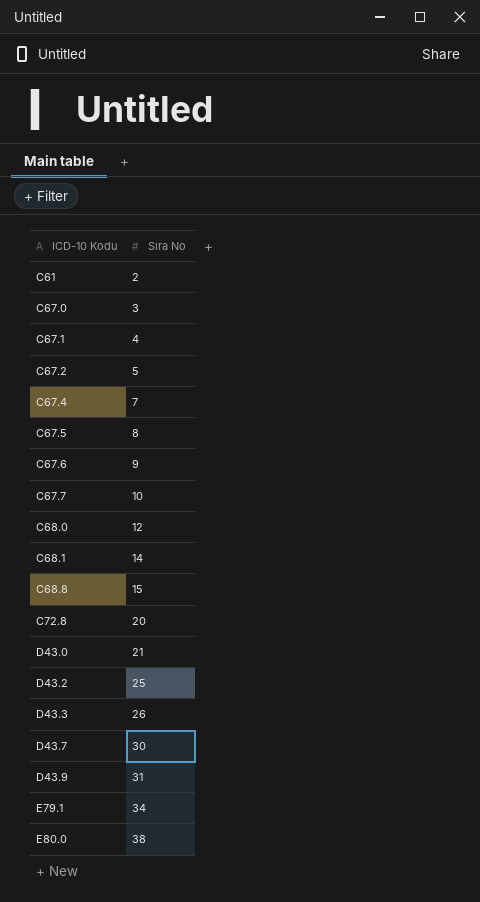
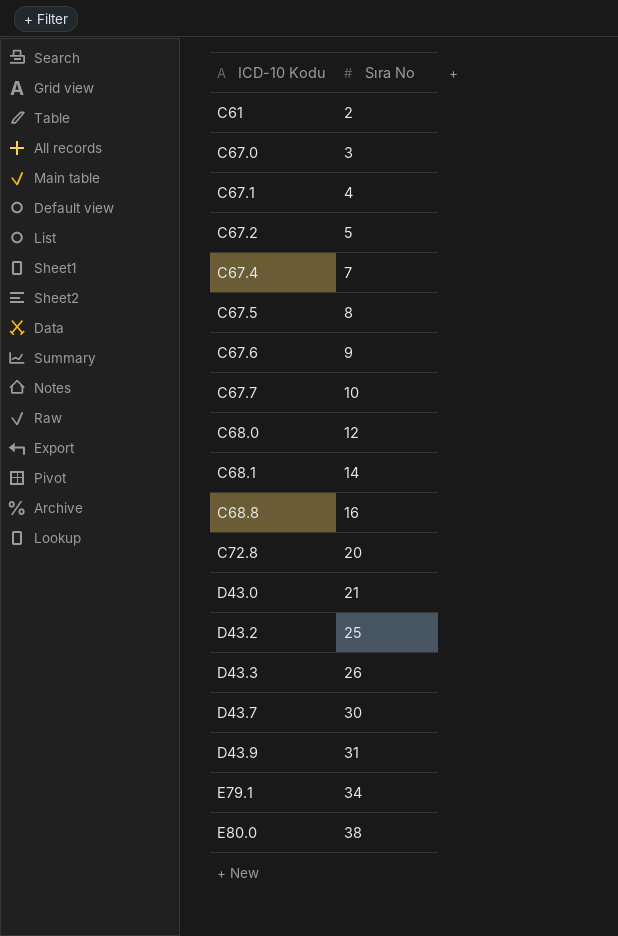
C68.8 | Sıra No: 15 -> 16

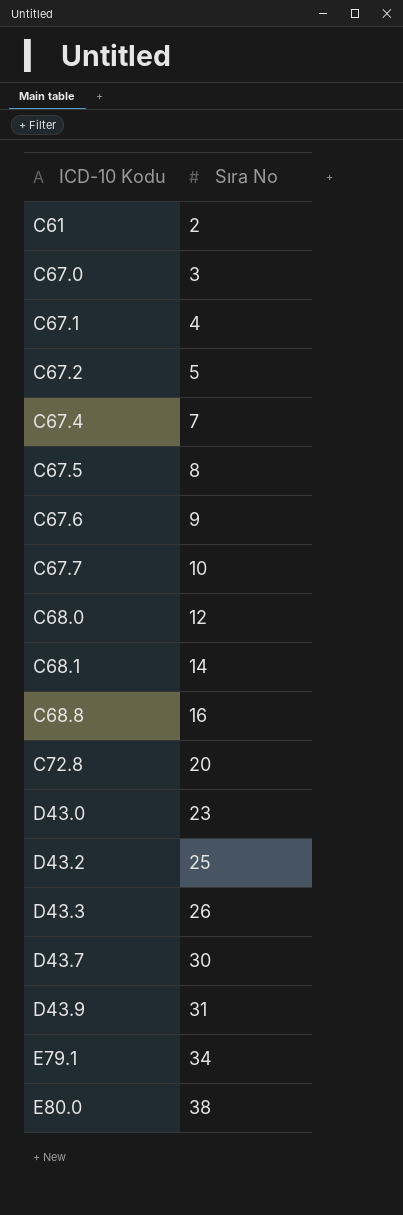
D43.0 | Sıra No: 21 -> 23

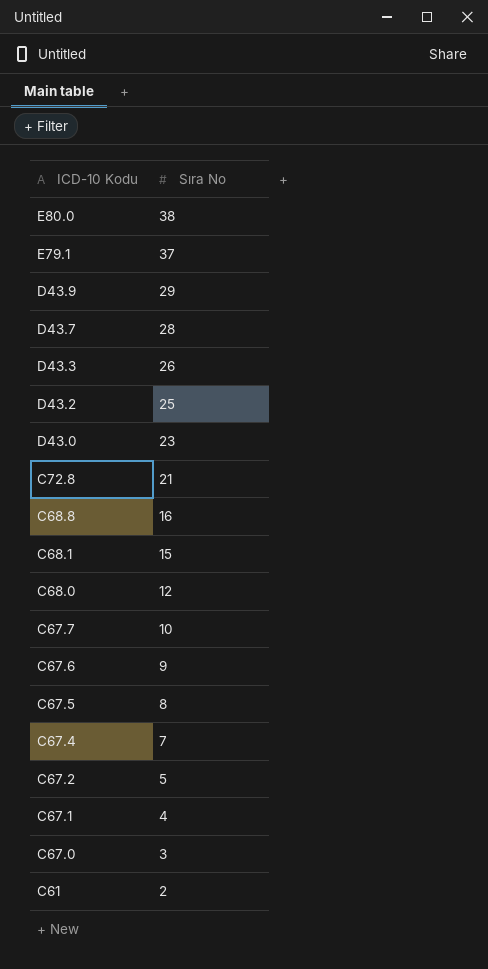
row order: ICD-10 Kodu ascending -> ICD-10 Kodu descending
E79.1 | Sıra No: 34 -> 37
D43.9 | Sıra No: 31 -> 29
D43.7 | Sıra No: 30 -> 28
C72.8 | Sıra No: 20 -> 21
C68.1 | Sıra No: 14 -> 15

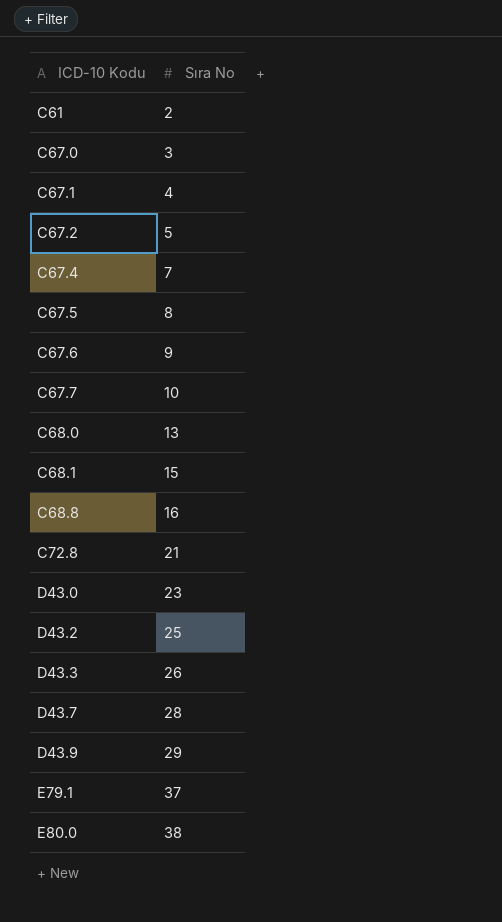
row order: ICD-10 Kodu descending -> ICD-10 Kodu ascending
C68.0 | Sıra No: 12 -> 13

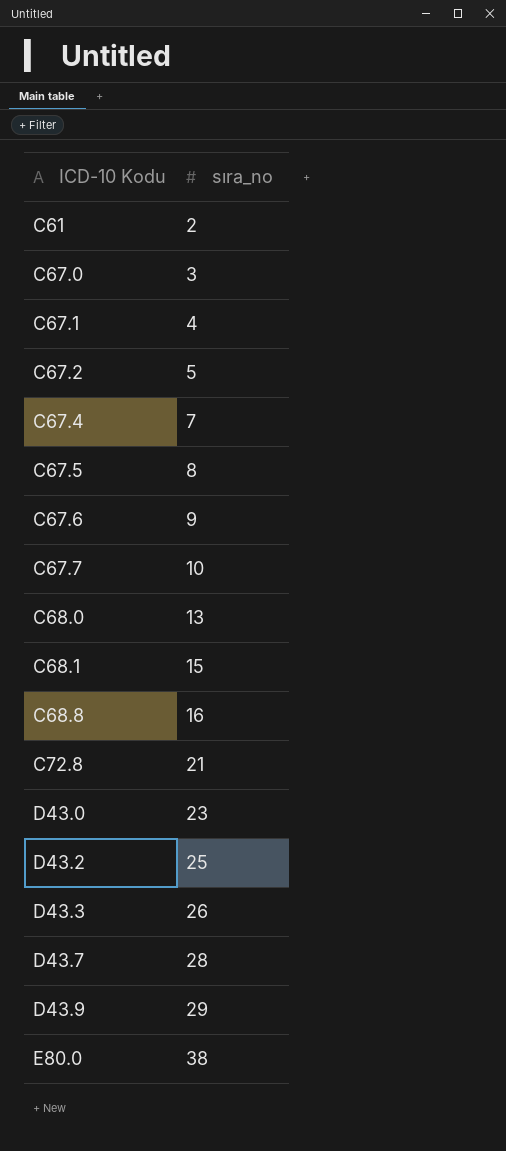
column name: Sıra No -> sıra_no
row E79.1: 37 -> none

